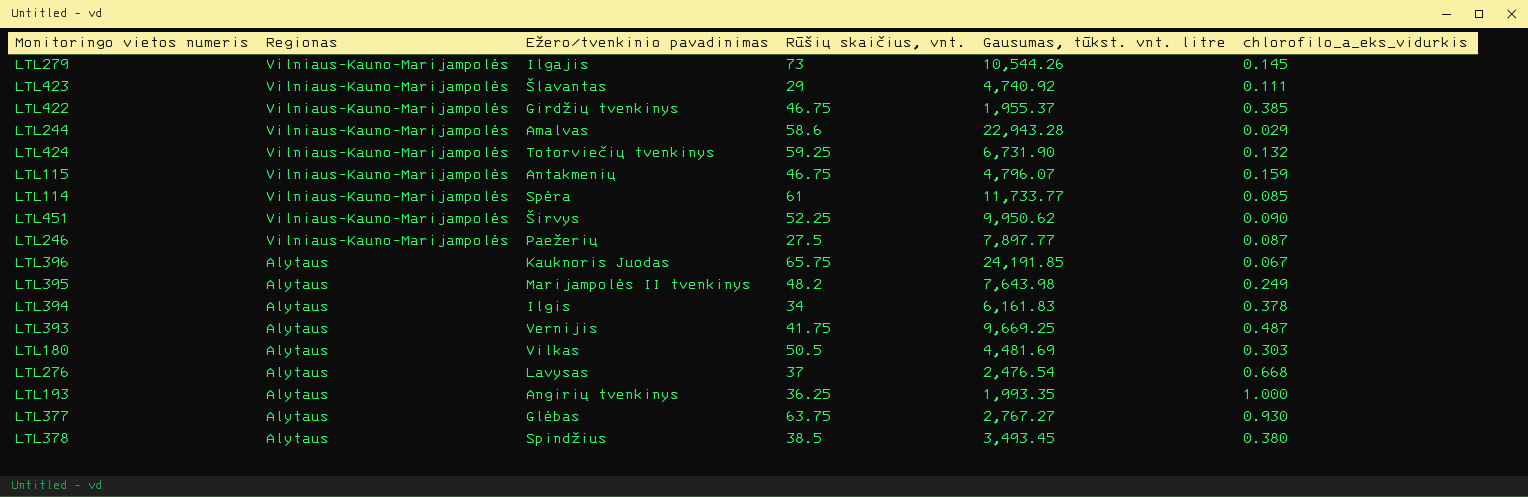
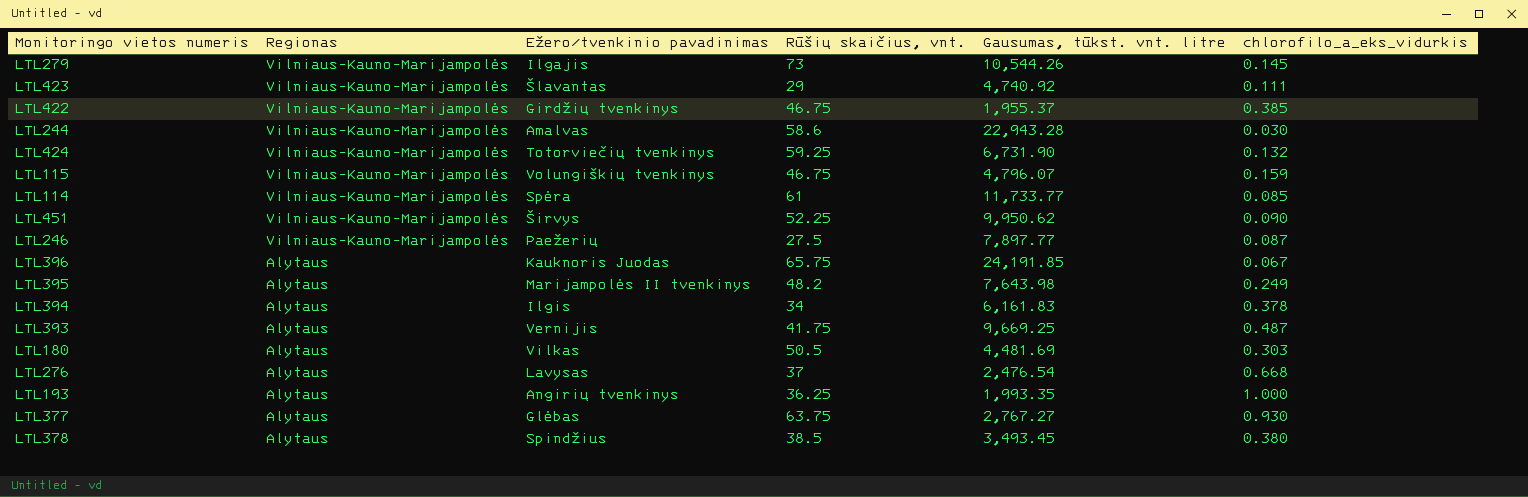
LTL244 | chlorofilo_a_eks_vidurkis: 0.029 -> 0.030
LTL115 | Ežero/tvenkinio pavadinimas: Antakmenių -> Volungiškių tvenkinys

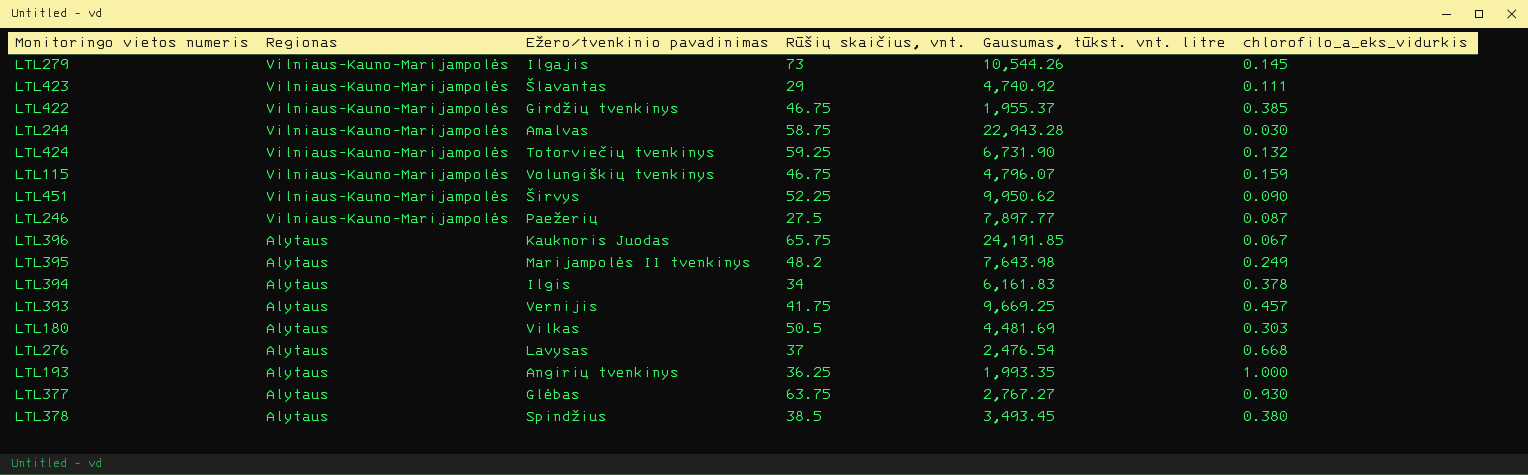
row LTL114: Vilniaus-Kauno-Marijampolės | Spėra | 61 | 11,733.77 | 0.085 -> none
LTL244 | Rūšių skaičius, vnt.: 58.6 -> 58.75
LTL393 | chlorofilo_a_eks_vidurkis: 0.487 -> 0.457

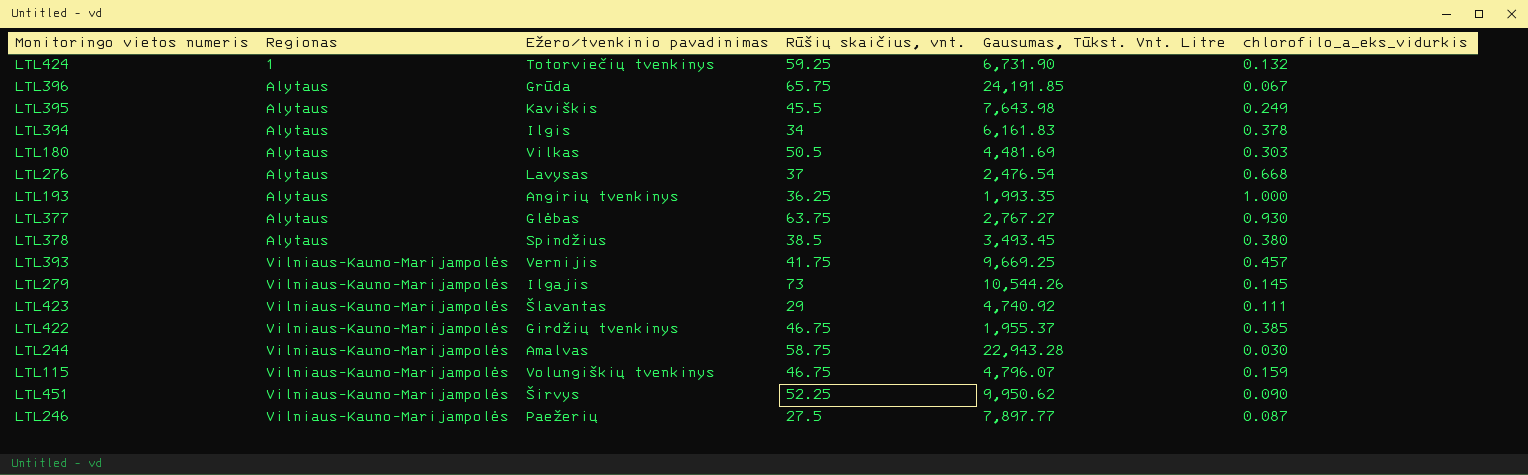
row order: Regionas descending -> Regionas ascending
column name: Gausumas, tūkst. vnt. litre -> Gausumas, Tūkst. Vnt. Litre
LTL424 | Regionas: Vilniaus-Kauno-Marijampolės -> 1
LTL396 | Ežero/tvenkinio pavadinimas: Kauknoris Juodas -> Grūda
LTL395 | Ežero/tvenkinio pavadinimas: Marijampolės II tvenkinys -> Kaviškis
LTL395 | Rūšių skaičius, vnt.: 48.2 -> 45.5
LTL393 | Regionas: Alytaus -> Vilniaus-Kauno-Marijampolės

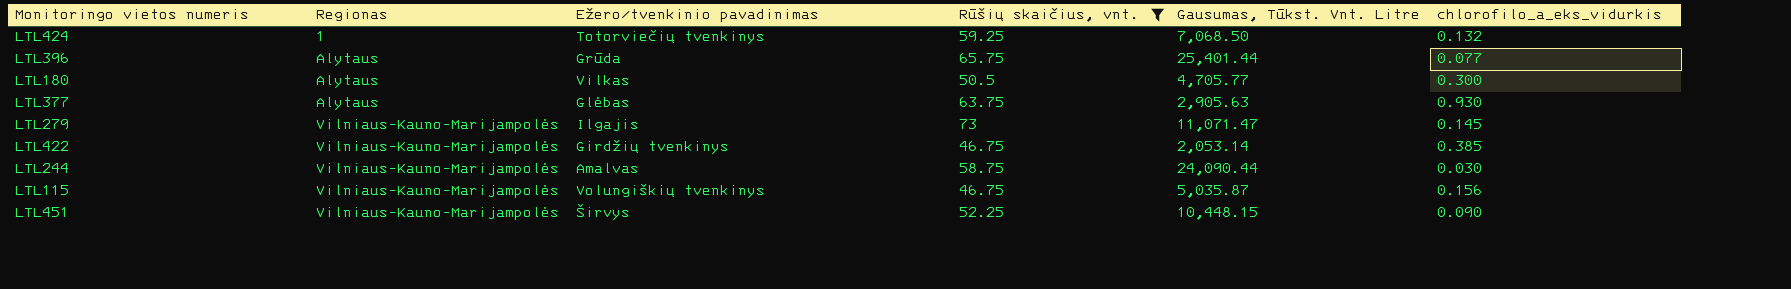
filter: none -> Rūšių skaičius, vnt. >= 46.75
LTL424 | Gausumas, Tūkst. Vnt. Litre: 6,731.90 -> 7,068.50
LTL396 | Gausumas, Tūkst. Vnt. Litre: 24,191.85 -> 25,401.44
LTL396 | chlorofilo_a_eks_vidurkis: 0.067 -> 0.077
LTL180 | Gausumas, Tūkst. Vnt. Litre: 4,481.69 -> 4,705.77
LTL180 | chlorofilo_a_eks_vidurkis: 0.303 -> 0.300
LTL377 | Gausumas, Tūkst. Vnt. Litre: 2,767.27 -> 2,905.63
LTL279 | Gausumas, Tūkst. Vnt. Litre: 10,544.26 -> 11,071.47
LTL422 | Gausumas, Tūkst. Vnt. Litre: 1,955.37 -> 2,053.14
LTL244 | Gausumas, Tūkst. Vnt. Litre: 22,943.28 -> 24,090.44
LTL115 | Gausumas, Tūkst. Vnt. Litre: 4,796.07 -> 5,035.87
LTL115 | chlorofilo_a_eks_vidurkis: 0.159 -> 0.156
LTL451 | Gausumas, Tūkst. Vnt. Litre: 9,950.62 -> 10,448.15

